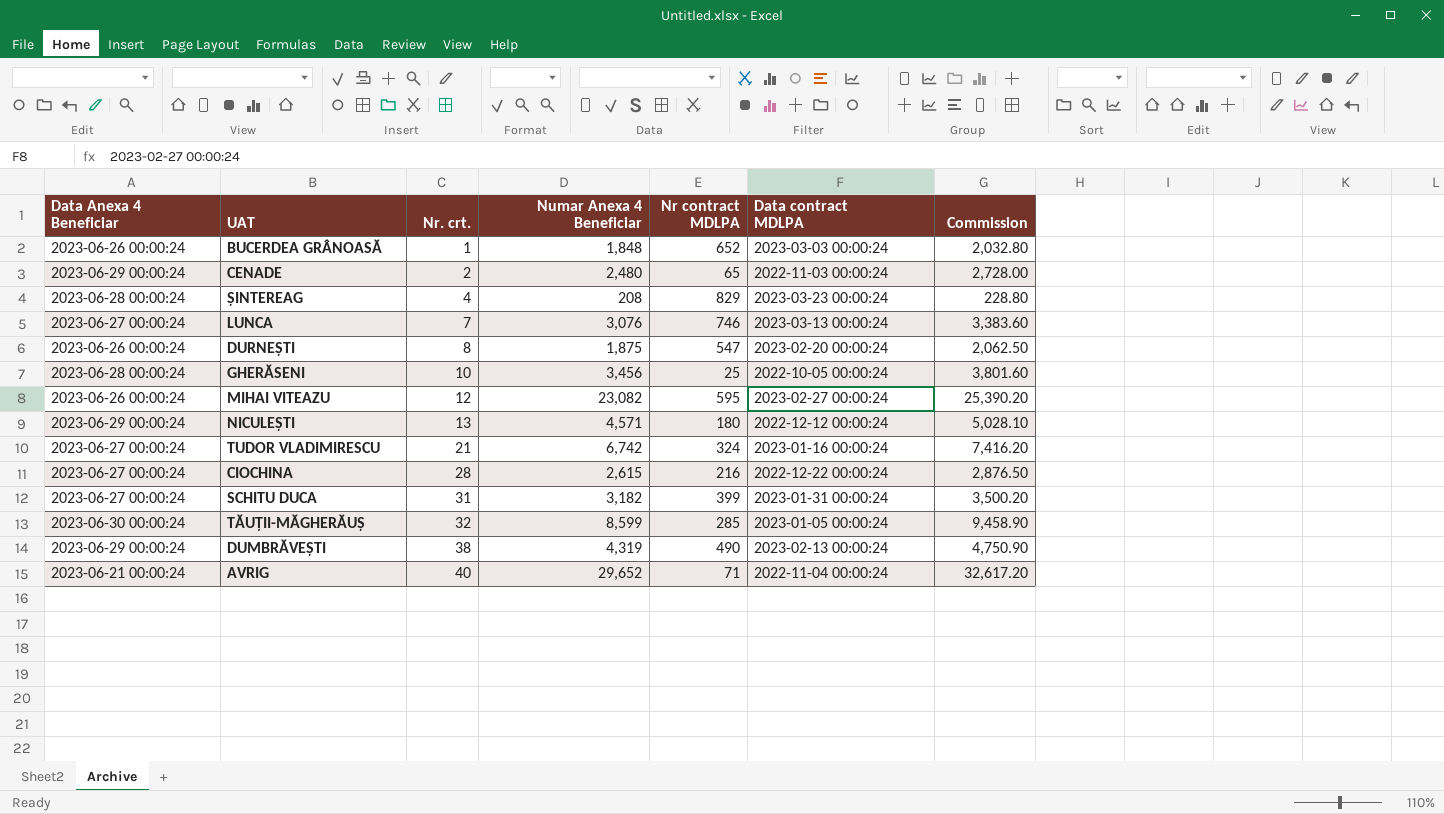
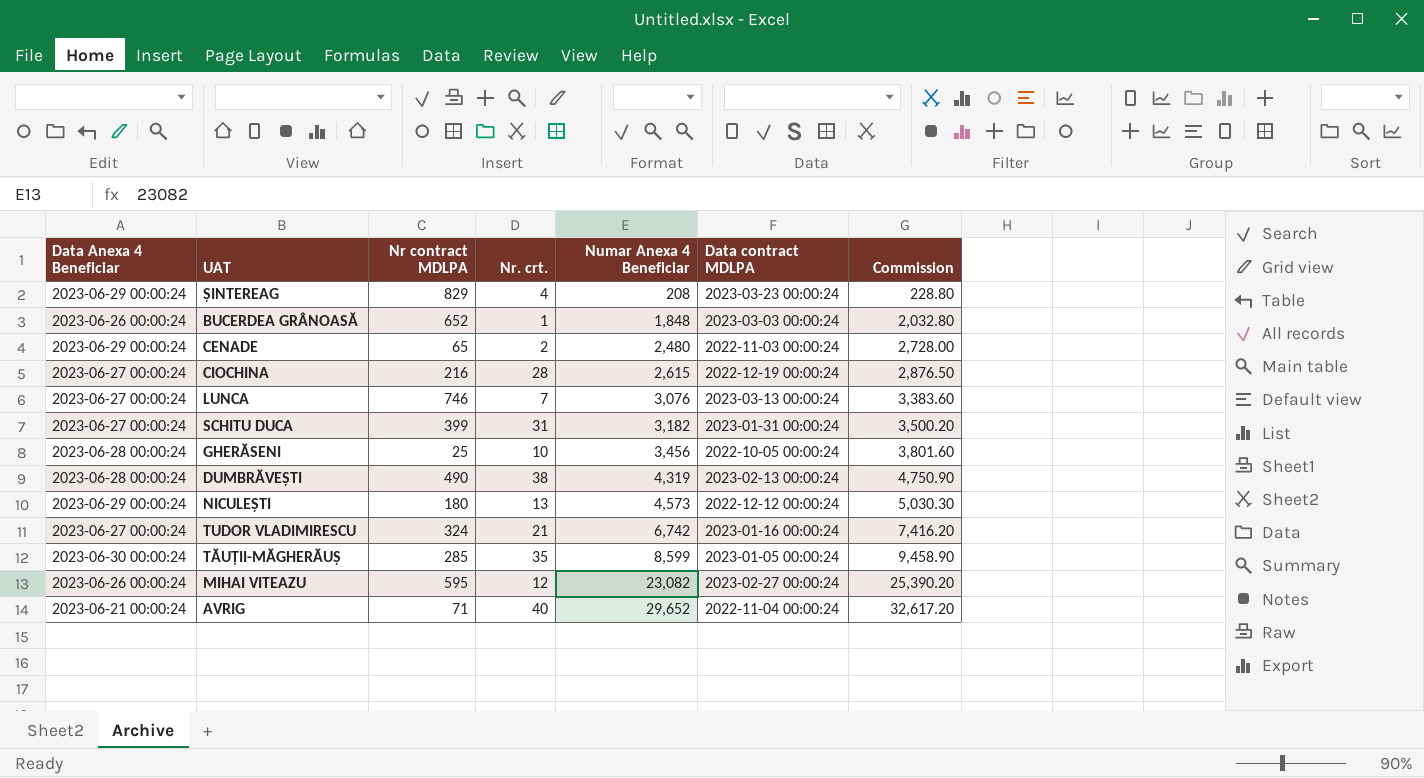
row order: Nr. crt. ascending -> Numar Anexa 4 Beneficiar ascending
column Nr contract MDLPA | position: 5 -> 3
row DURNEȘTI: 2023-06-26 00:00:24 | 8 | 1,875 | 547 | 2023-02-20 00:00:24 | 2,062.50 -> none
ȘINTEREAG | Data Anexa 4 Beneficiar: 2023-06-28 00:00:24 -> 2023-06-29 00:00:24
CIOCHINA | Data contract MDLPA: 2022-12-22 00:00:24 -> 2022-12-19 00:00:24
DUMBRĂVEȘTI | Data Anexa 4 Beneficiar: 2023-06-29 00:00:24 -> 2023-06-28 00:00:24
NICULEȘTI | Numar Anexa 4 Beneficiar: 4,571 -> 4,573
NICULEȘTI | Commission: 5,028.10 -> 5,030.30
TĂUȚII-MĂGHERĂUȘ | Nr. crt.: 32 -> 35

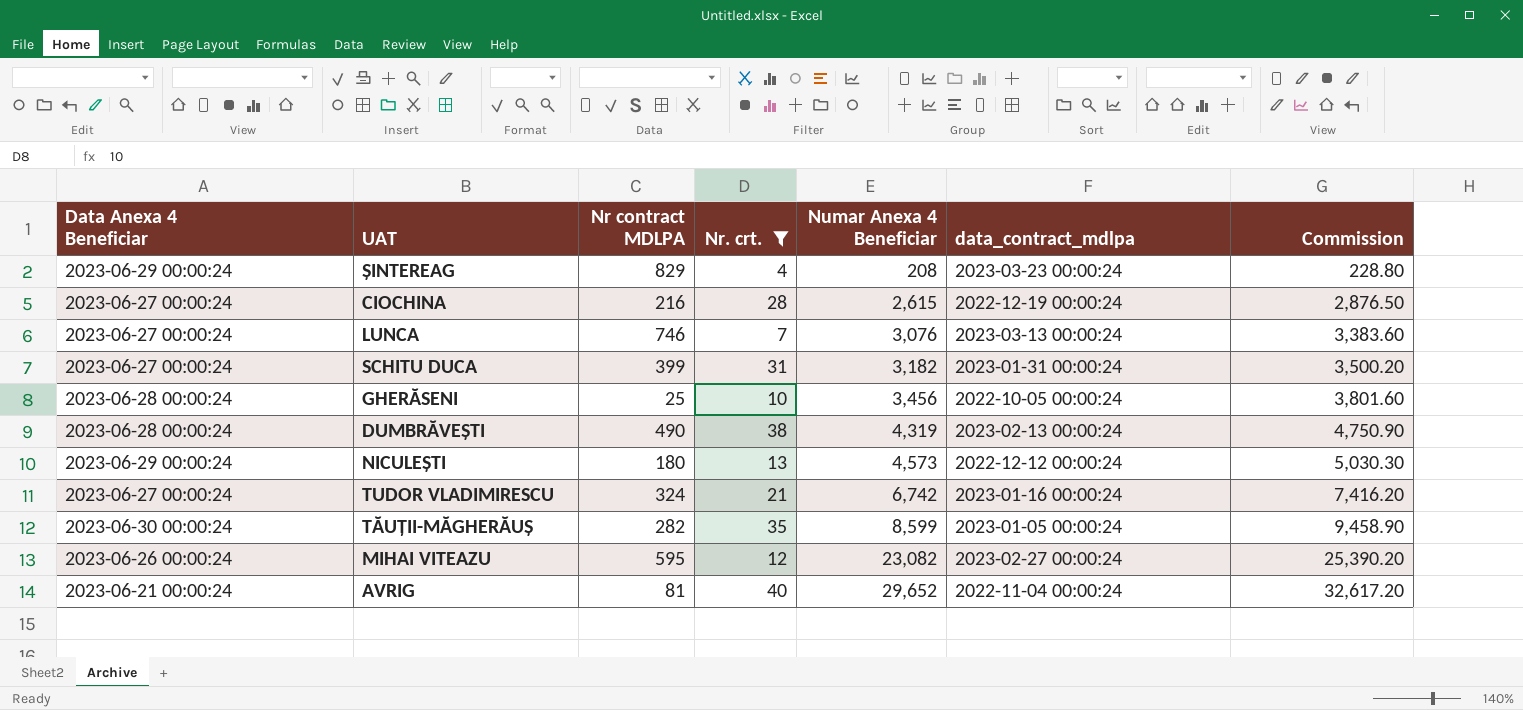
filter: none -> Nr. crt. >= 4
column name: Data contract MDLPA -> data_contract_mdlpa
TĂUȚII-MĂGHERĂUȘ | Nr contract MDLPA: 285 -> 282
AVRIG | Nr contract MDLPA: 71 -> 81

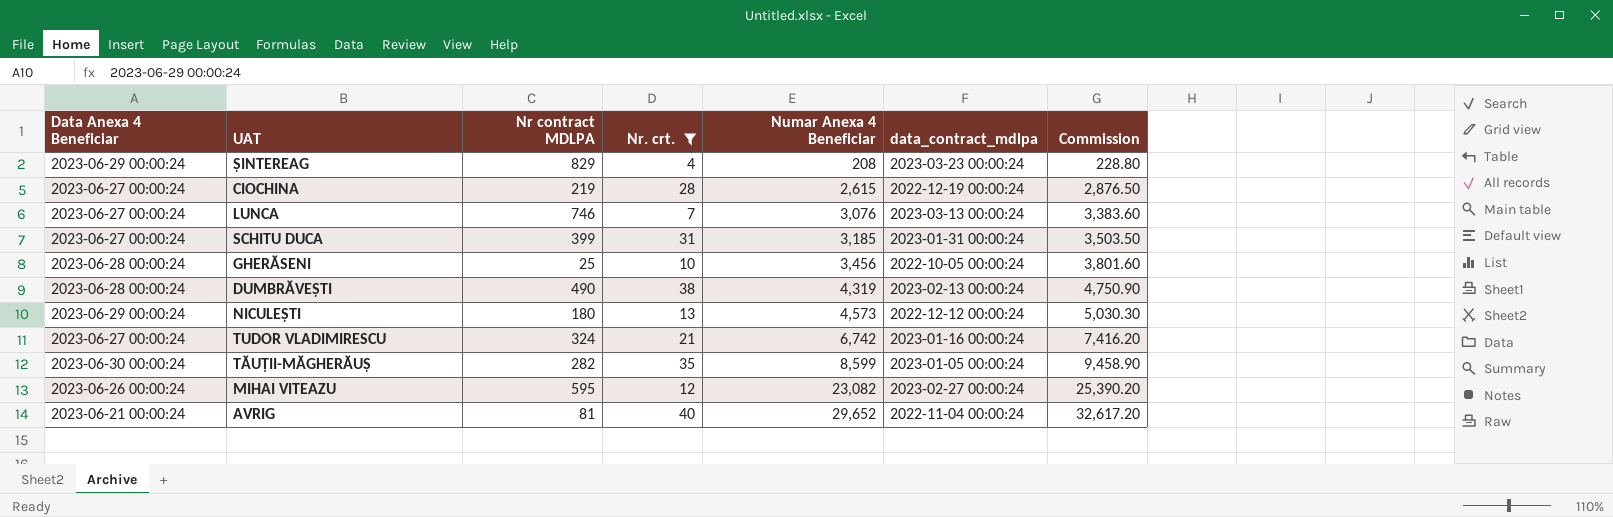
CIOCHINA | Nr contract MDLPA: 216 -> 219
SCHITU DUCA | Numar Anexa 4 Beneficiar: 3,182 -> 3,185
SCHITU DUCA | Commission: 3,500.20 -> 3,503.50

